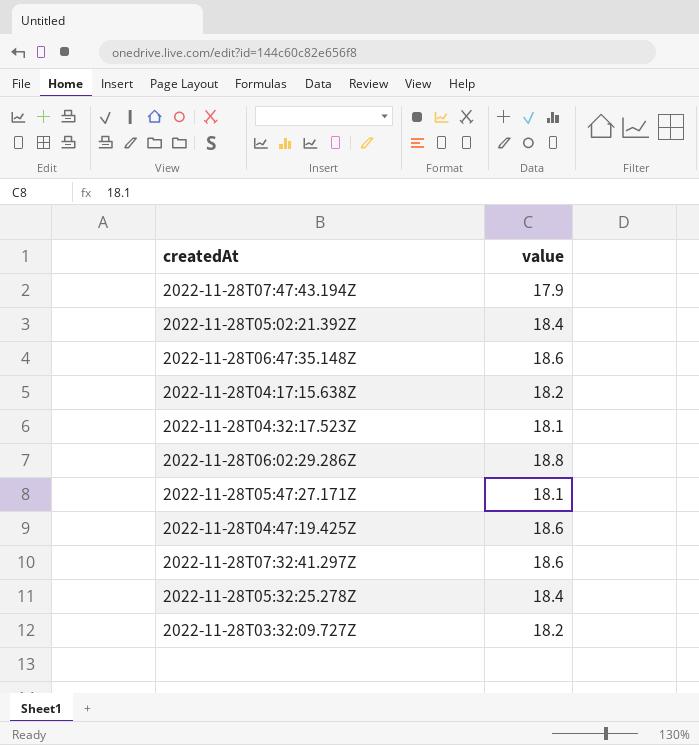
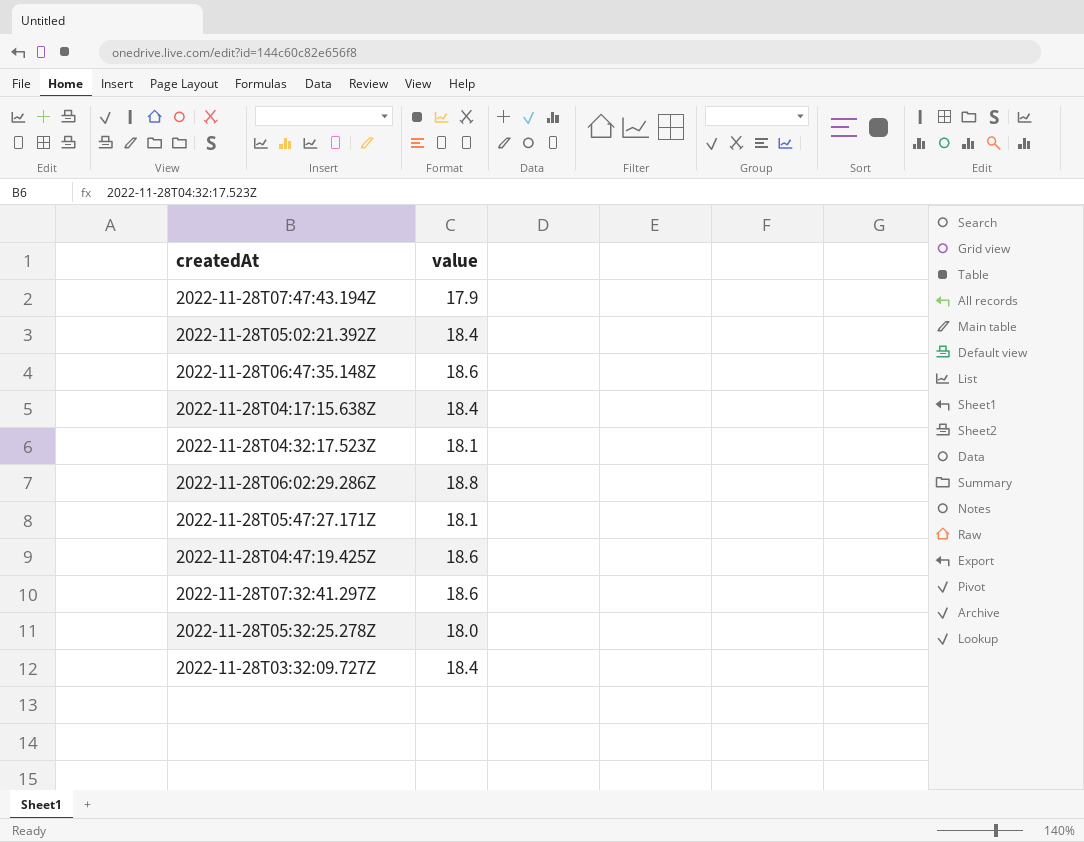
2022-11-28T04:17:15.638Z | value: 18.2 -> 18.4
2022-11-28T05:32:25.278Z | value: 18.4 -> 18.0
2022-11-28T03:32:09.727Z | value: 18.2 -> 18.4

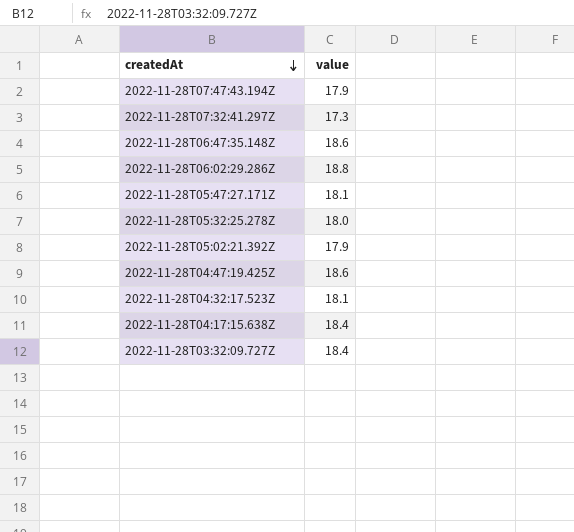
row order: none -> createdAt descending
2022-11-28T07:32:41.297Z | value: 18.6 -> 17.3
2022-11-28T05:02:21.392Z | value: 18.4 -> 17.9

